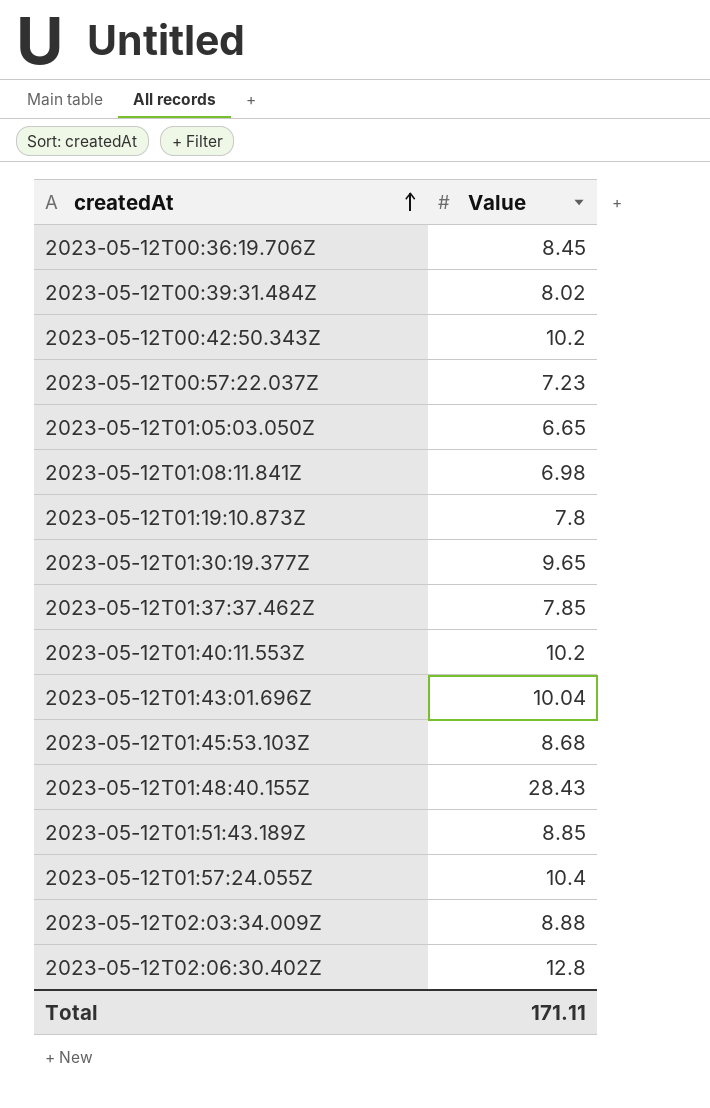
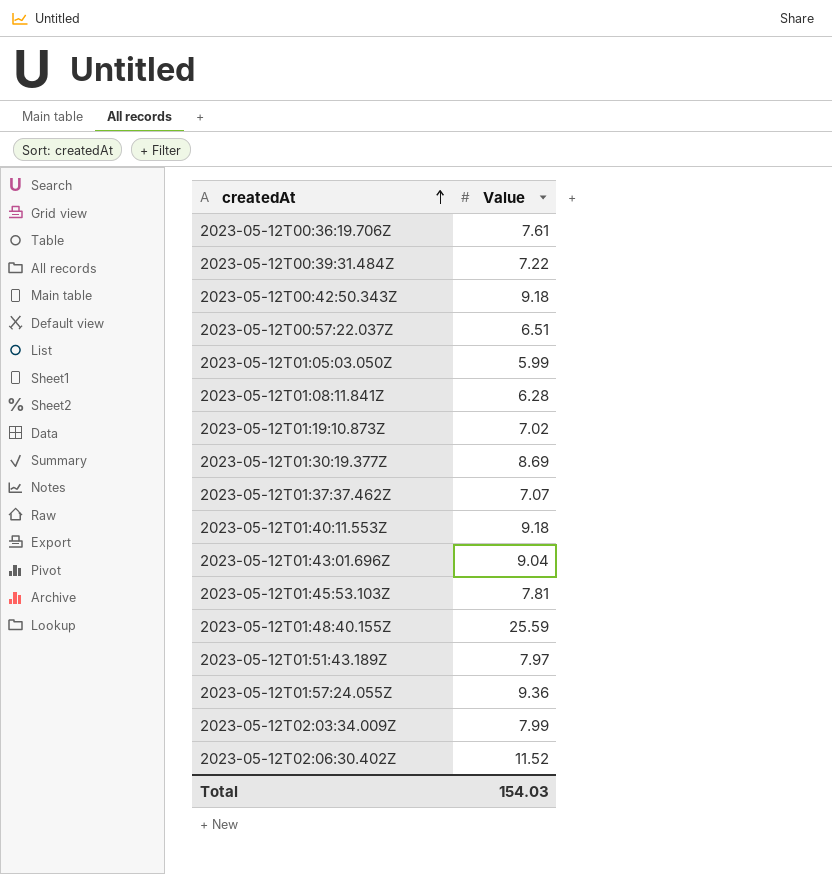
2023-05-12T00:36:19.706Z | Value: 8.45 -> 7.61
2023-05-12T00:39:31.484Z | Value: 8.02 -> 7.22
2023-05-12T00:42:50.343Z | Value: 10.2 -> 9.18
2023-05-12T00:57:22.037Z | Value: 7.23 -> 6.51
2023-05-12T01:05:03.050Z | Value: 6.65 -> 5.99
2023-05-12T01:08:11.841Z | Value: 6.98 -> 6.28
2023-05-12T01:19:10.873Z | Value: 7.8 -> 7.02
2023-05-12T01:30:19.377Z | Value: 9.65 -> 8.69
2023-05-12T01:37:37.462Z | Value: 7.85 -> 7.07
2023-05-12T01:40:11.553Z | Value: 10.2 -> 9.18
2023-05-12T01:43:01.696Z | Value: 10.04 -> 9.04
2023-05-12T01:45:53.103Z | Value: 8.68 -> 7.81
2023-05-12T01:48:40.155Z | Value: 28.43 -> 25.59
2023-05-12T01:51:43.189Z | Value: 8.85 -> 7.97
2023-05-12T01:57:24.055Z | Value: 10.4 -> 9.36
2023-05-12T02:03:34.009Z | Value: 8.88 -> 7.99
2023-05-12T02:06:30.402Z | Value: 12.8 -> 11.52
Total | Value: 171.11 -> 154.03

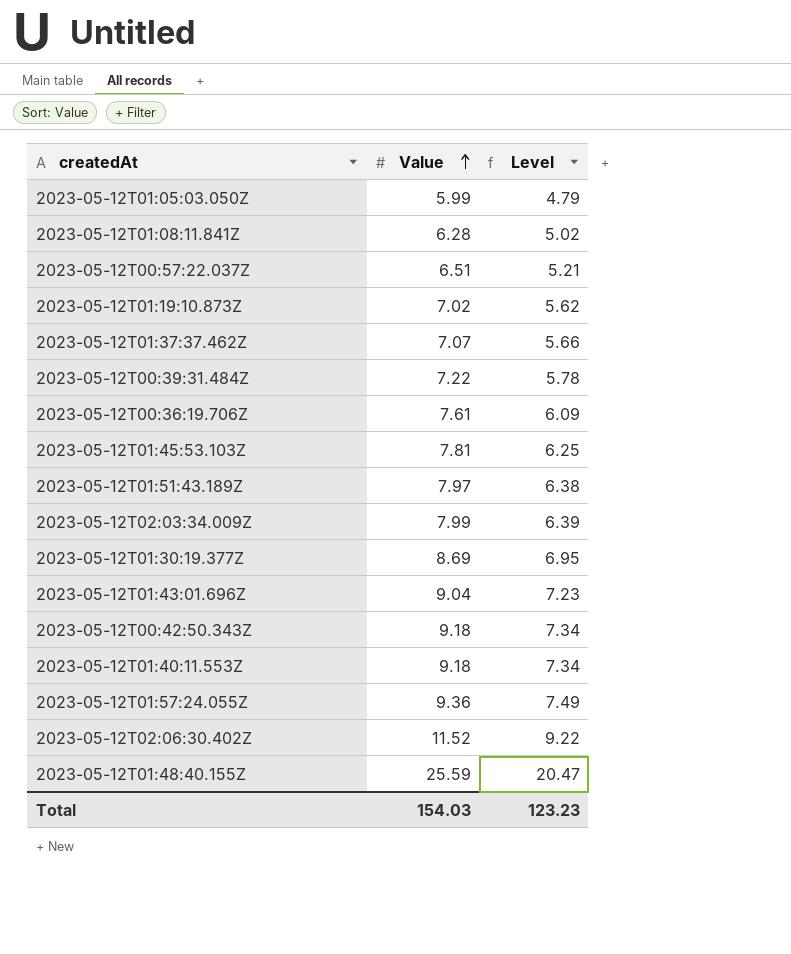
row order: createdAt ascending -> Value ascending
column Level | formula: none -> [Value] * 0.8

